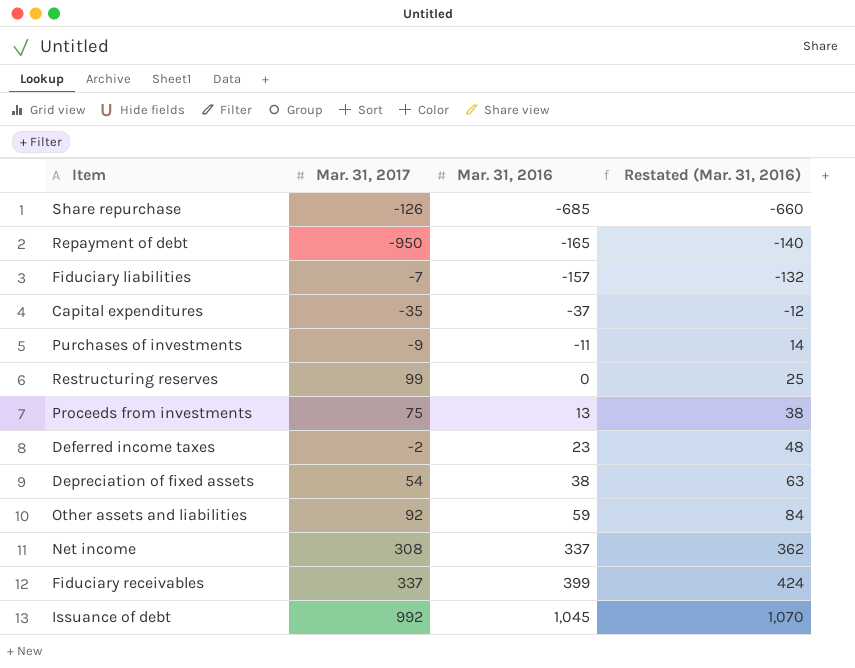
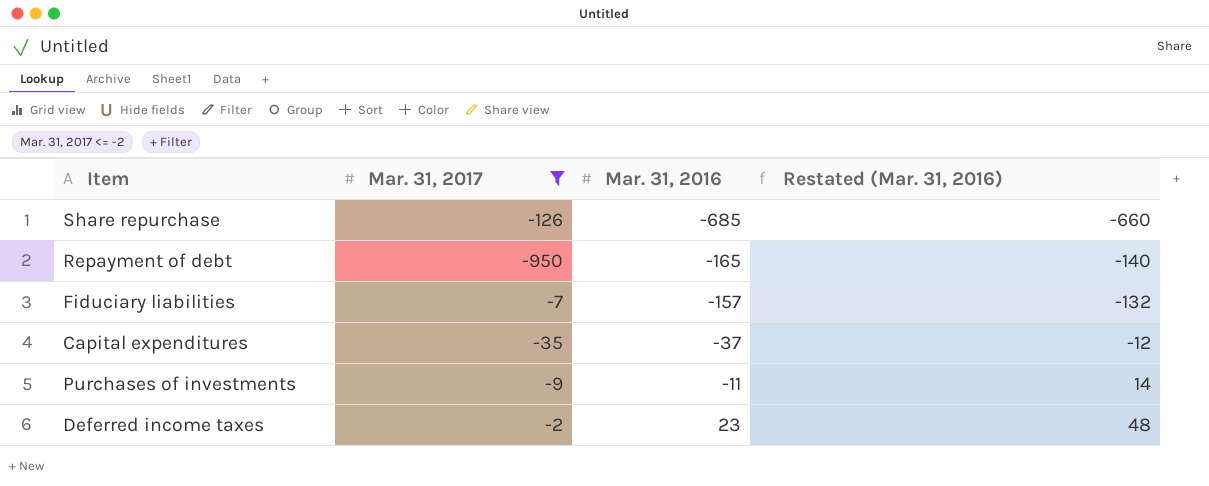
filter: none -> Mar. 31, 2017 <= -2

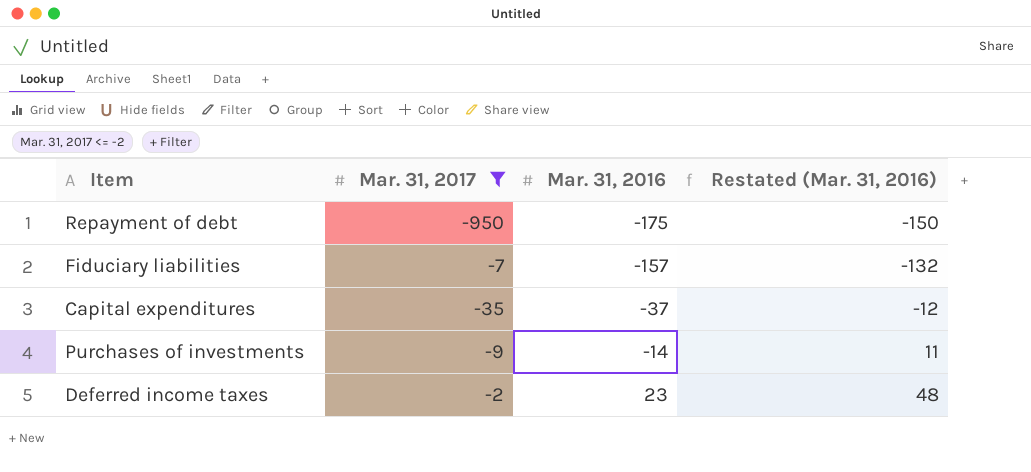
row Share repurchase: -126 | -685 | -660 -> none
Repayment of debt | Mar. 31, 2016: -165 -> -175
Repayment of debt | Restated (Mar. 31, 2016): -140 -> -150
Purchases of investments | Mar. 31, 2016: -11 -> -14
Purchases of investments | Restated (Mar. 31, 2016): 14 -> 11

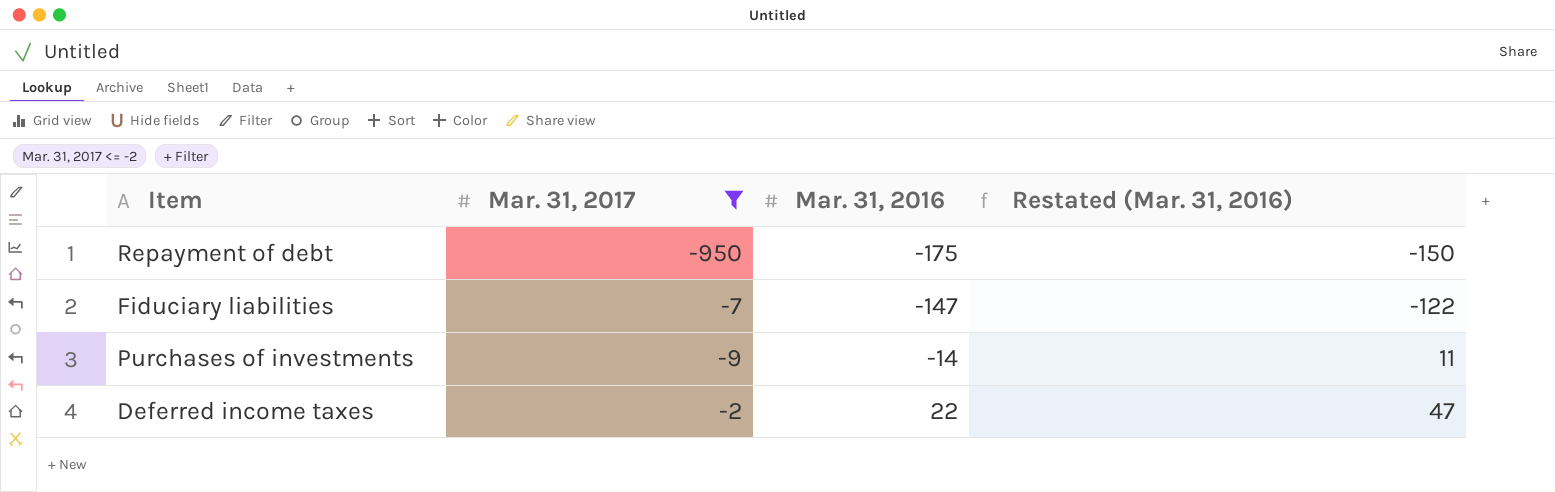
row Capital expenditures: -35 | -37 | -12 -> none
Fiduciary liabilities | Mar. 31, 2016: -157 -> -147
Fiduciary liabilities | Restated (Mar. 31, 2016): -132 -> -122
Deferred income taxes | Mar. 31, 2016: 23 -> 22
Deferred income taxes | Restated (Mar. 31, 2016): 48 -> 47

